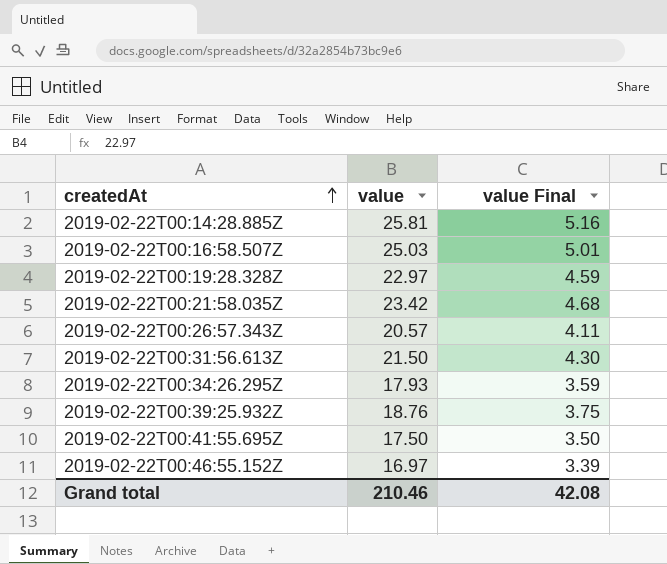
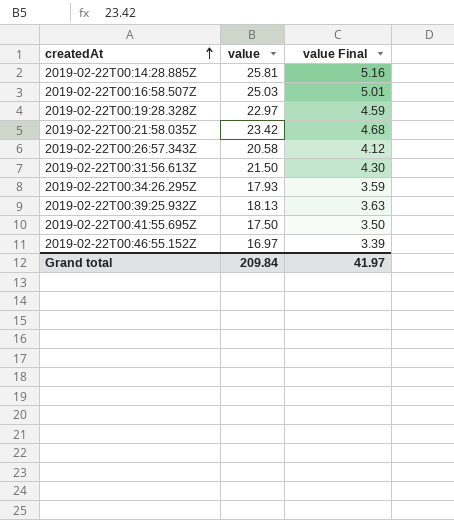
2019-02-22T00:26:57.343Z | value: 20.57 -> 20.58
2019-02-22T00:26:57.343Z | value Final: 4.11 -> 4.12
2019-02-22T00:39:25.932Z | value: 18.76 -> 18.13
2019-02-22T00:39:25.932Z | value Final: 3.75 -> 3.63
Grand total | value: 210.46 -> 209.84
Grand total | value Final: 42.08 -> 41.97

